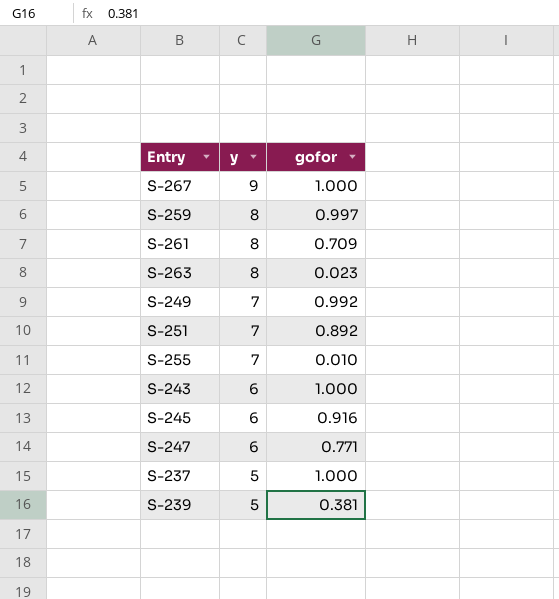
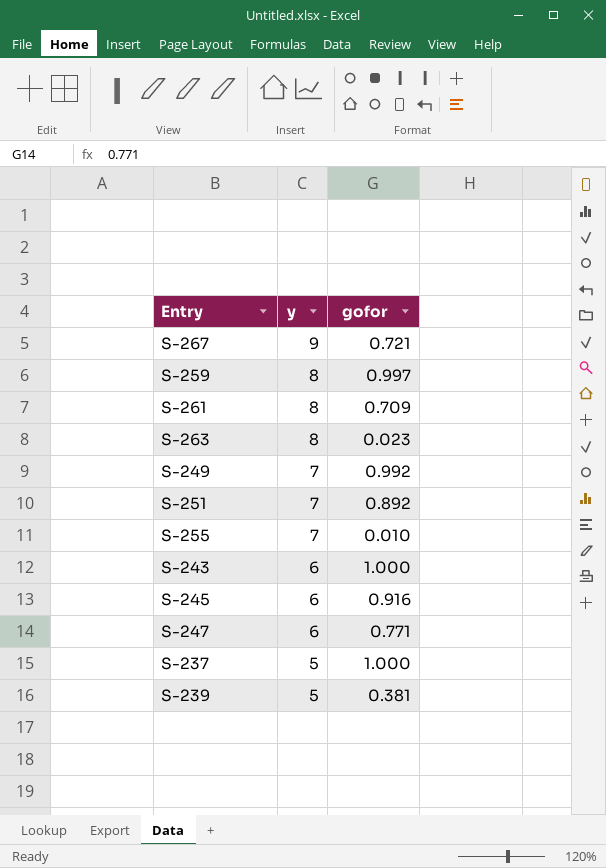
S-267 | gofor: 1.000 -> 0.721

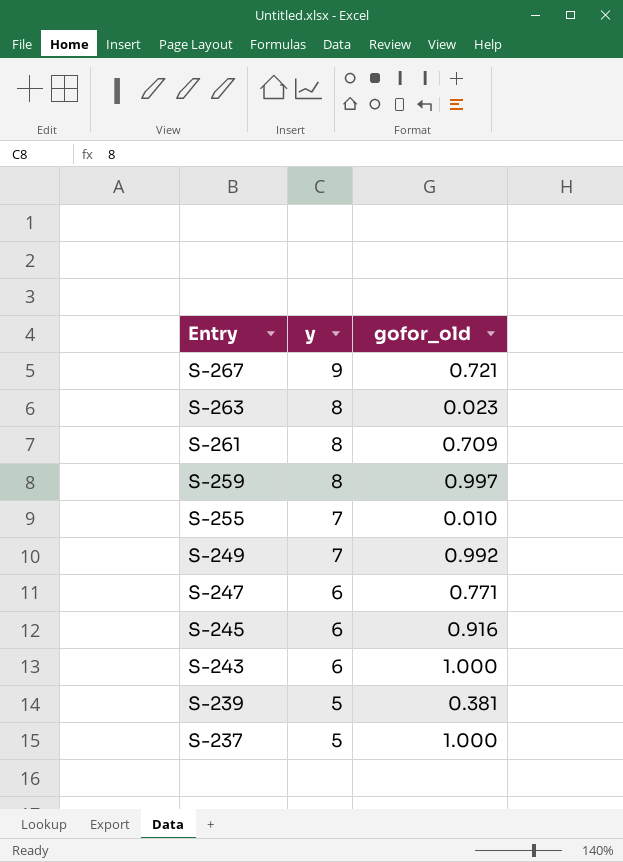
row order: y descending -> Entry descending
column name: gofor -> gofor_old
row S-251: 7 | 0.892 -> none

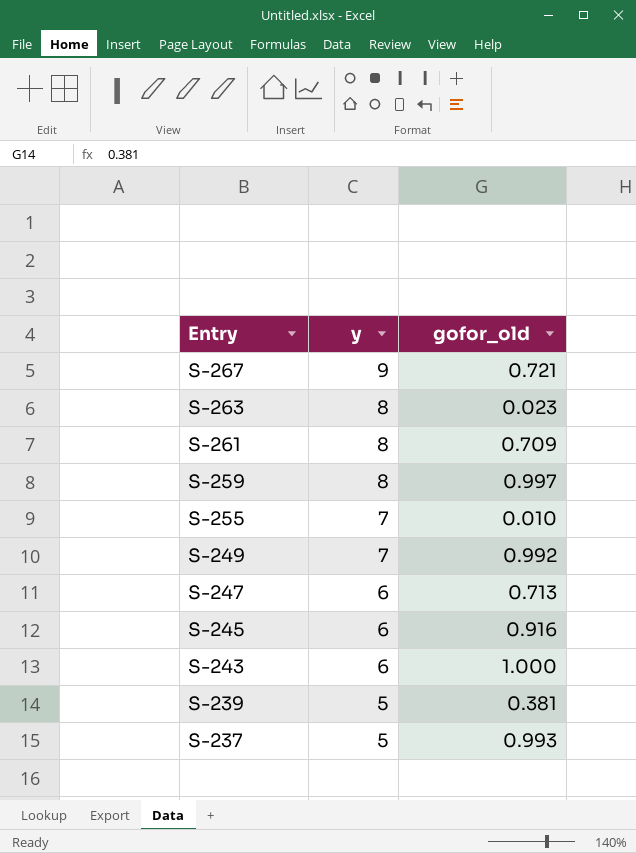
S-247 | gofor_old: 0.771 -> 0.713
S-237 | gofor_old: 1.000 -> 0.993

